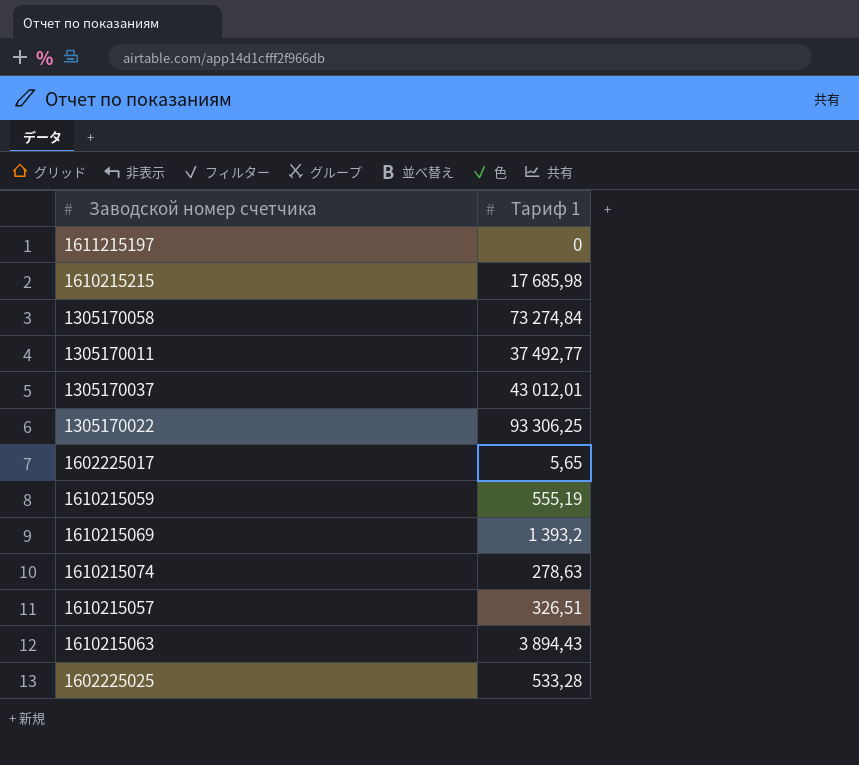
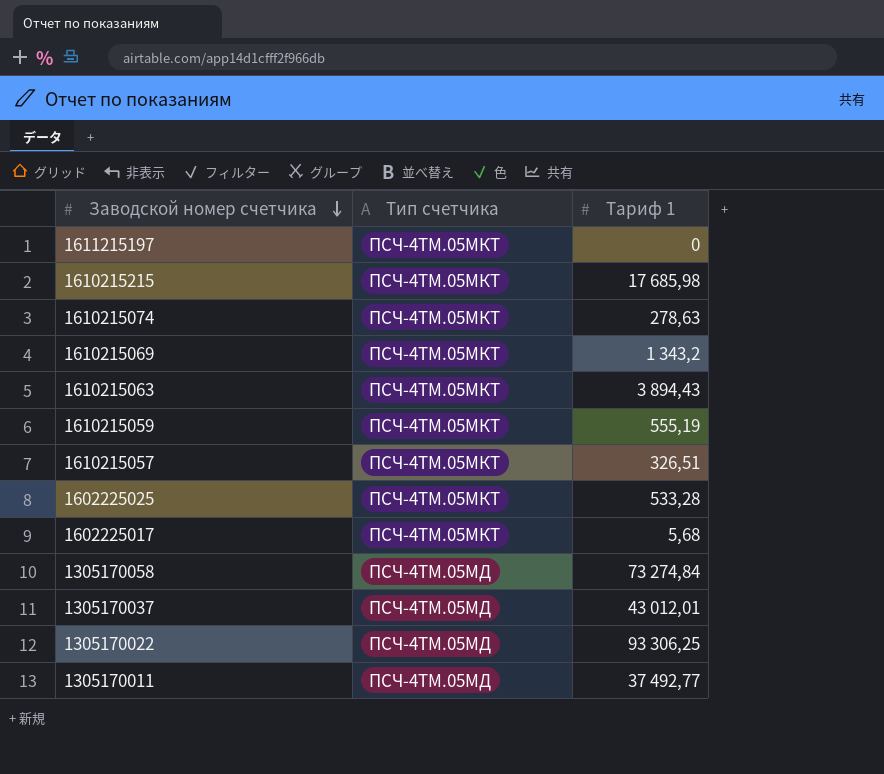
row order: none -> Заводской номер счетчика descending
column Тип счетчика | position: none -> 2
1610215069 | Тариф 1: 1 393,2 -> 1 343,2
1602225017 | Тариф 1: 5,65 -> 5,68

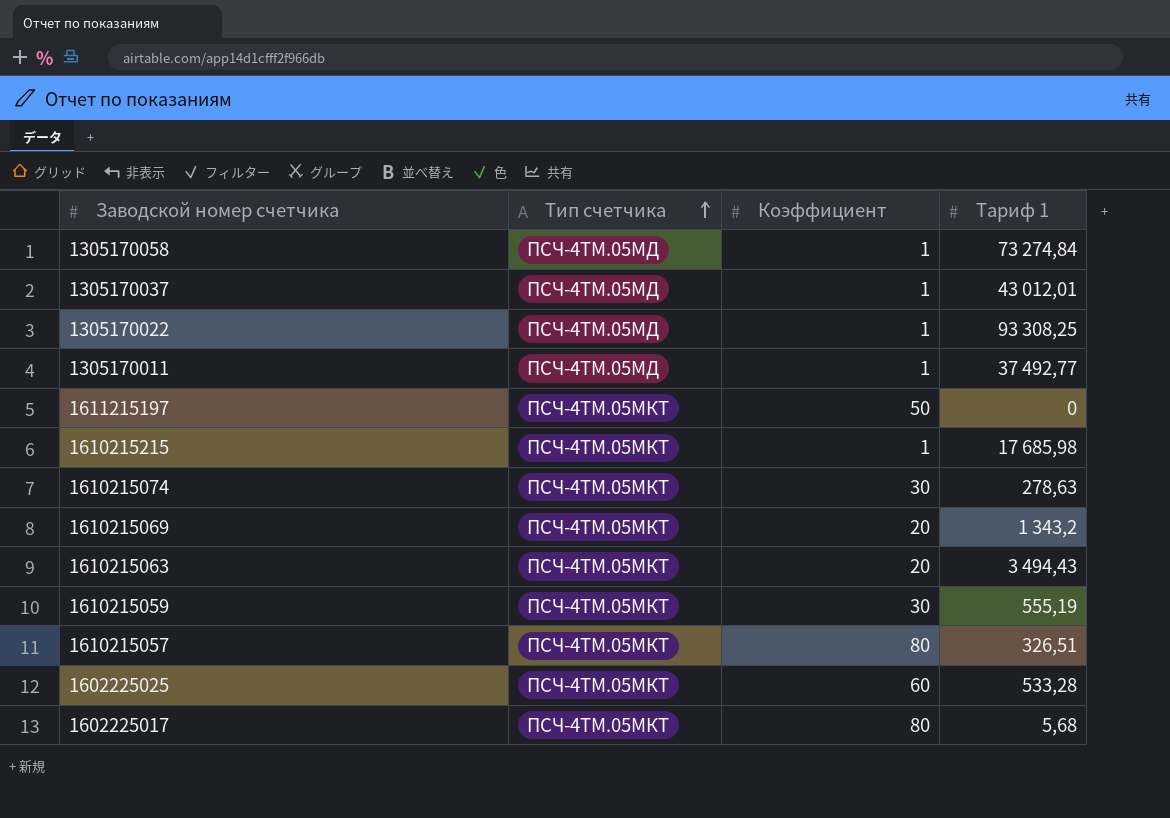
row order: Заводской номер счетчика descending -> Тип счетчика ascending
column Коэффициент | position: none -> 3
1305170022 | Тариф 1: 93 306,25 -> 93 308,25
1610215063 | Тариф 1: 3 894,43 -> 3 494,43

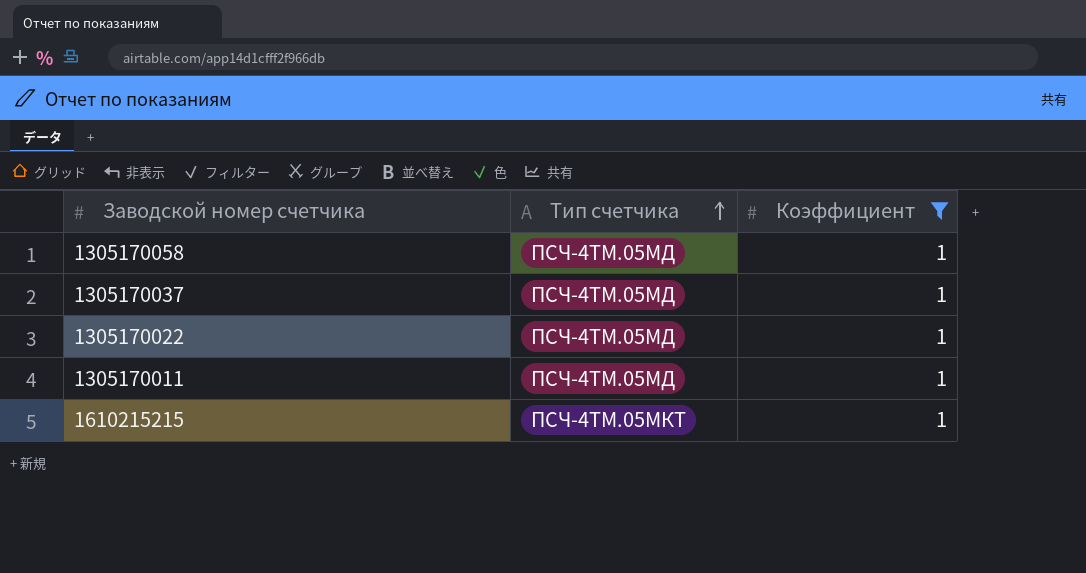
filter: none -> Коэффициент = 1
column Тариф 1 | position: 4 -> none

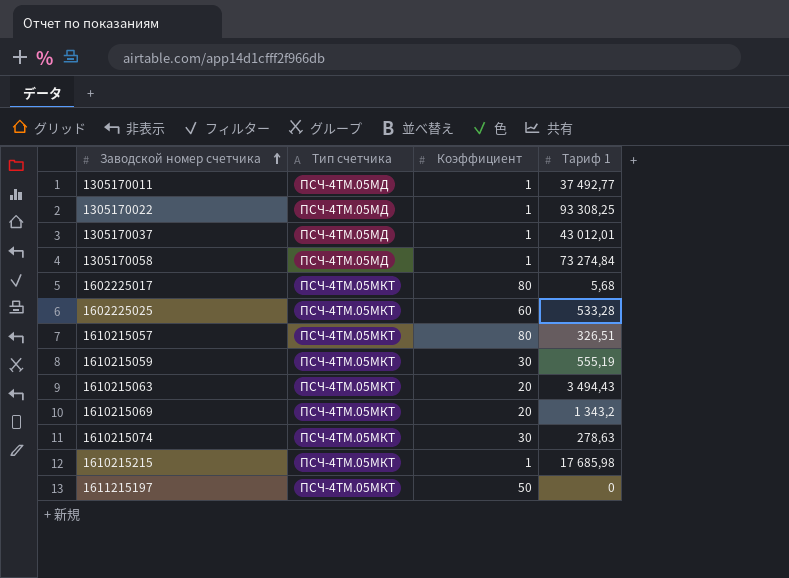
filter: Коэффициент = 1 -> none
row order: Тип счетчика ascending -> Заводской номер счетчика ascending
column Тариф 1 | position: none -> 4

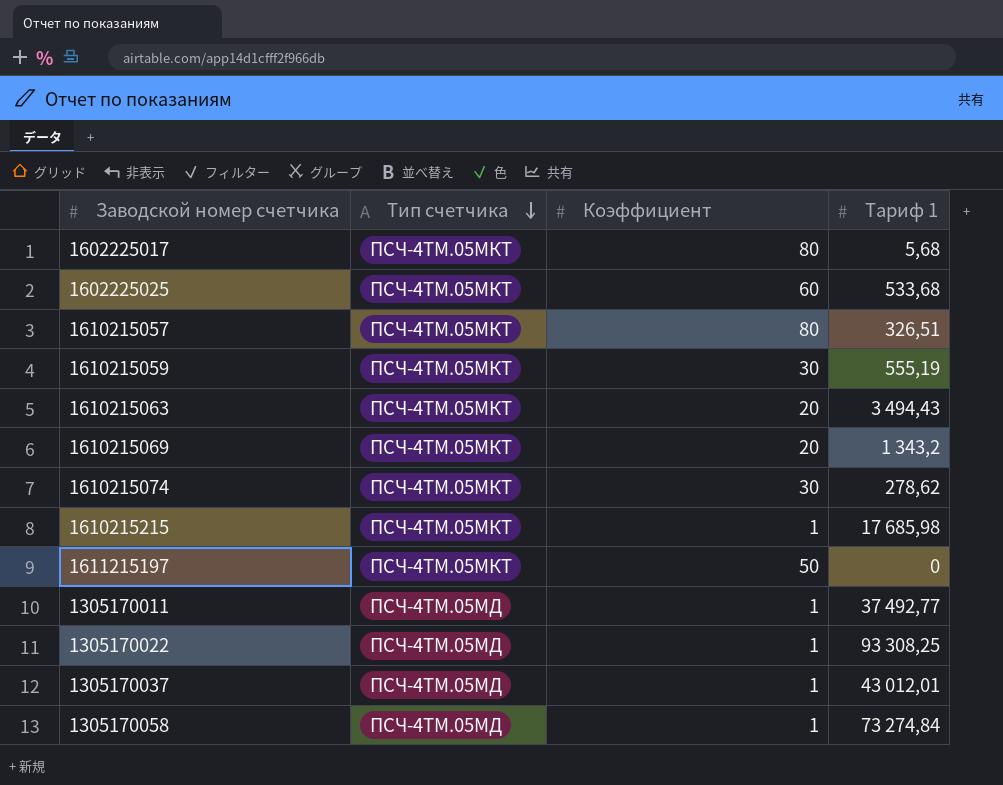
row order: Заводской номер счетчика ascending -> Тип счетчика descending
1602225025 | Тариф 1: 533,28 -> 533,68
1610215074 | Тариф 1: 278,63 -> 278,62

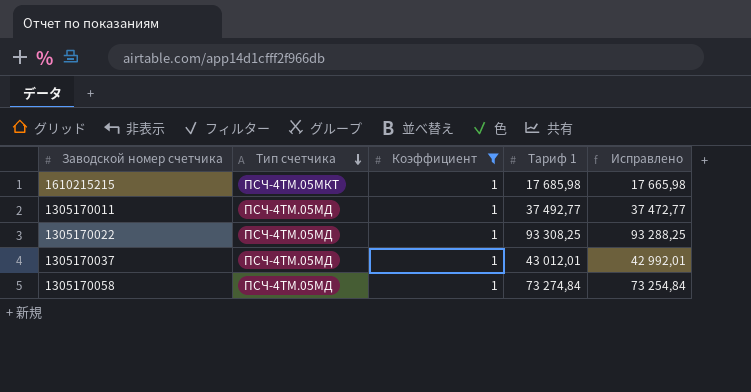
filter: none -> Коэффициент = 1
column Исправлено | formula: none -> [Тариф 1] - 20

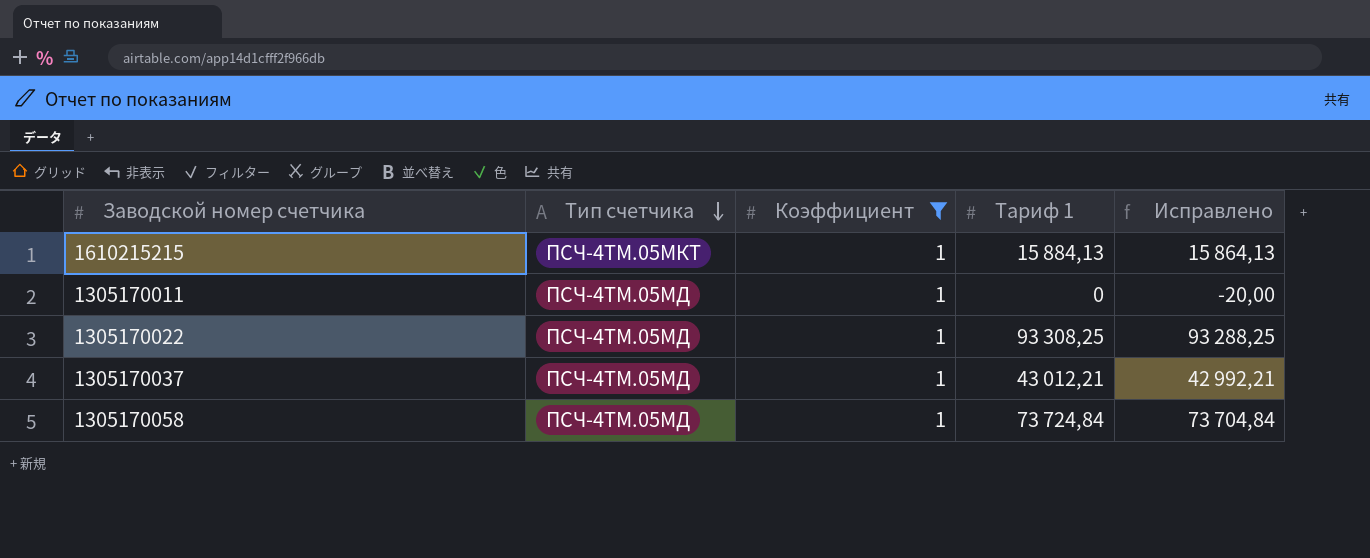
1610215215 | Тариф 1: 17 685,98 -> 15 884,13
1610215215 | Исправлено: 17 665,98 -> 15 864,13
1305170011 | Тариф 1: 37 492,77 -> 0
1305170011 | Исправлено: 37 472,77 -> -20,00
1305170037 | Тариф 1: 43 012,01 -> 43 012,21
1305170037 | Исправлено: 42 992,01 -> 42 992,21
1305170058 | Тариф 1: 73 274,84 -> 73 724,84
1305170058 | Исправлено: 73 254,84 -> 73 704,84

